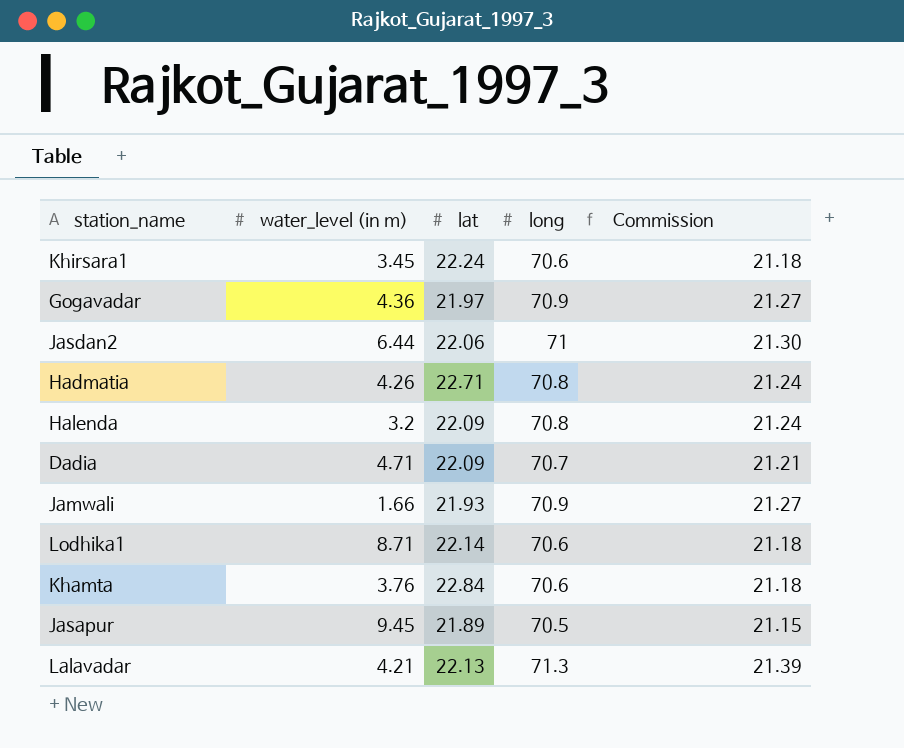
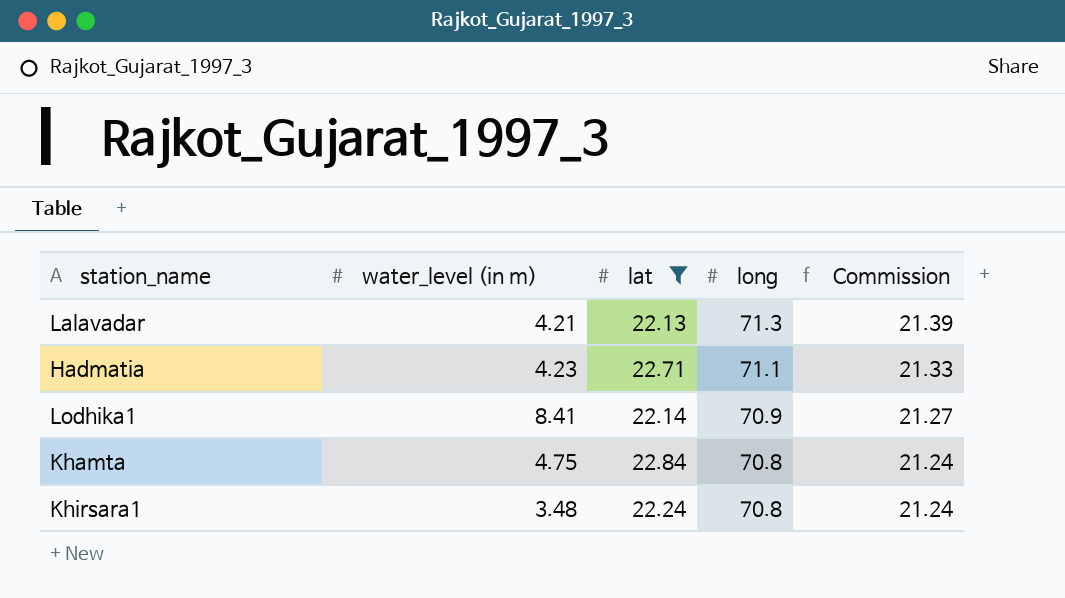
filter: none -> lat >= 22.13
row order: none -> long descending
Hadmatia | water_level (in m): 4.26 -> 4.23
Hadmatia | long: 70.8 -> 71.1
Hadmatia | Commission: 21.24 -> 21.33
Lodhika1 | water_level (in m): 8.71 -> 8.41
Lodhika1 | long: 70.6 -> 70.9
Lodhika1 | Commission: 21.18 -> 21.27
Khamta | water_level (in m): 3.76 -> 4.75
Khamta | long: 70.6 -> 70.8
Khamta | Commission: 21.18 -> 21.24
Khirsara1 | water_level (in m): 3.45 -> 3.48
Khirsara1 | long: 70.6 -> 70.8
Khirsara1 | Commission: 21.18 -> 21.24

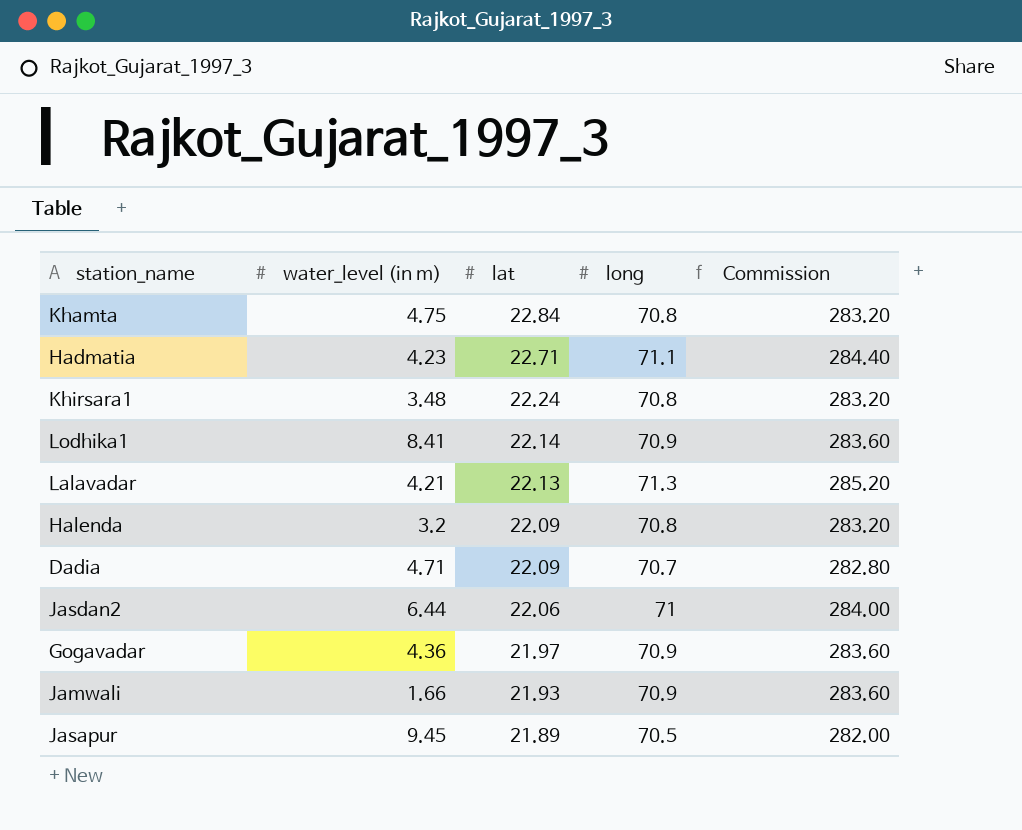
filter: lat >= 22.13 -> none
row order: long descending -> lat descending
column Commission | formula: [long] * 0.3 -> [long] * 4

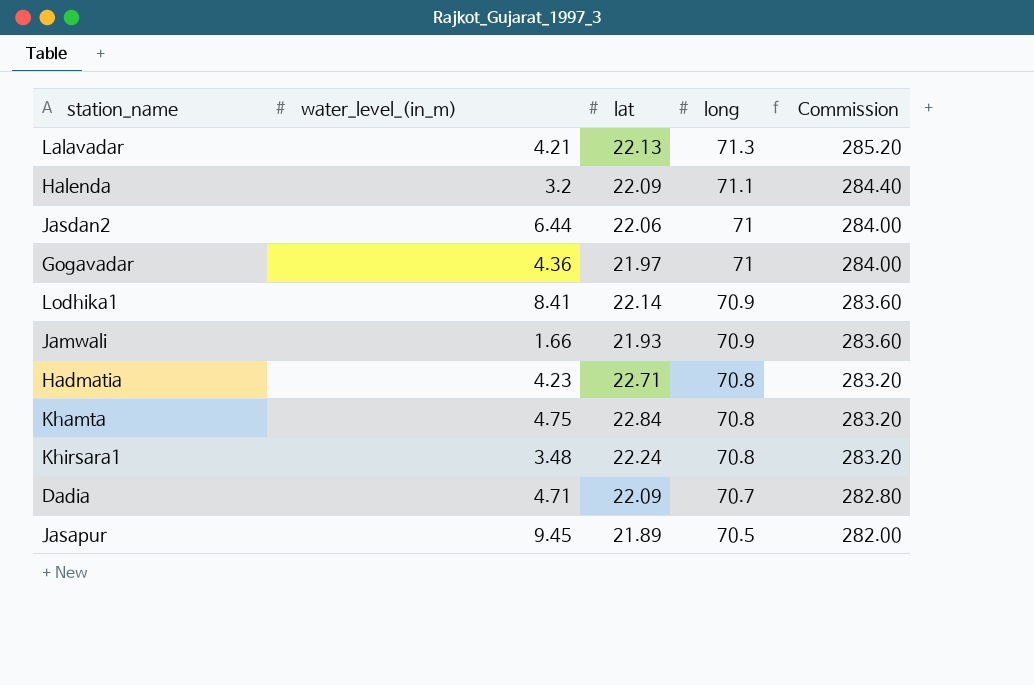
row order: lat descending -> long descending
column name: water_level (in m) -> water_level_(in_m)
Halenda | long: 70.8 -> 71.1
Halenda | Commission: 283.20 -> 284.40
Gogavadar | long: 70.9 -> 71
Gogavadar | Commission: 283.60 -> 284.00
Hadmatia | long: 71.1 -> 70.8
Hadmatia | Commission: 284.40 -> 283.20

